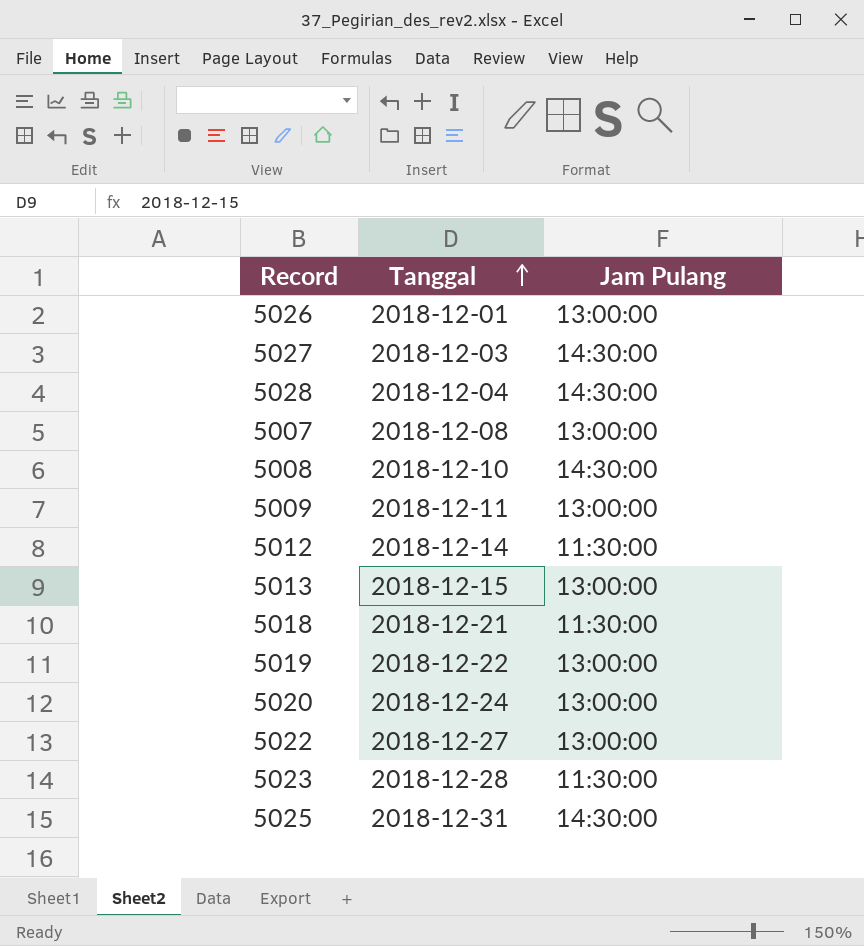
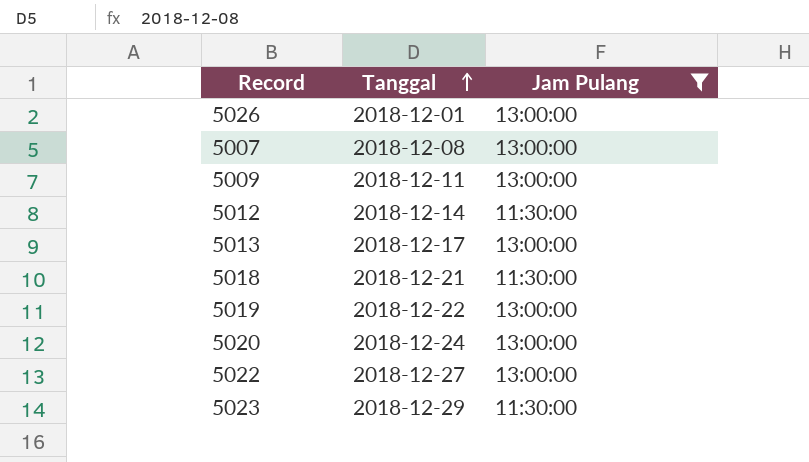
filter: none -> Jam Pulang != 14:30:00
5013 | Tanggal: 2018-12-15 -> 2018-12-17
5023 | Tanggal: 2018-12-28 -> 2018-12-29

